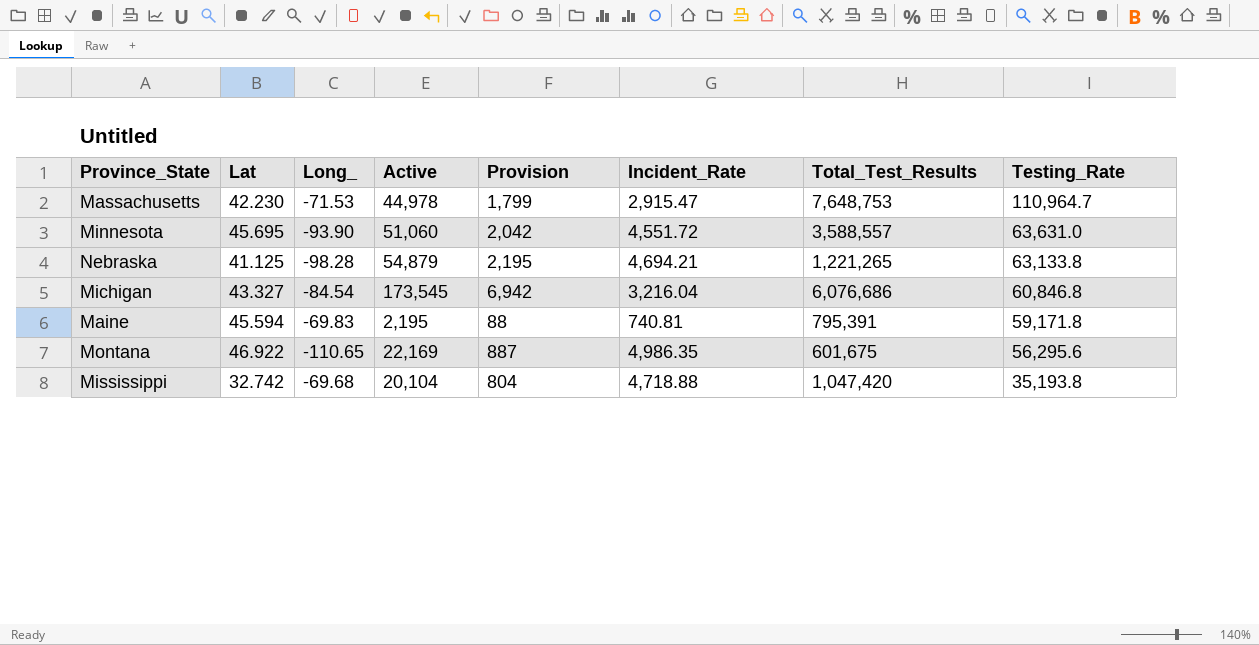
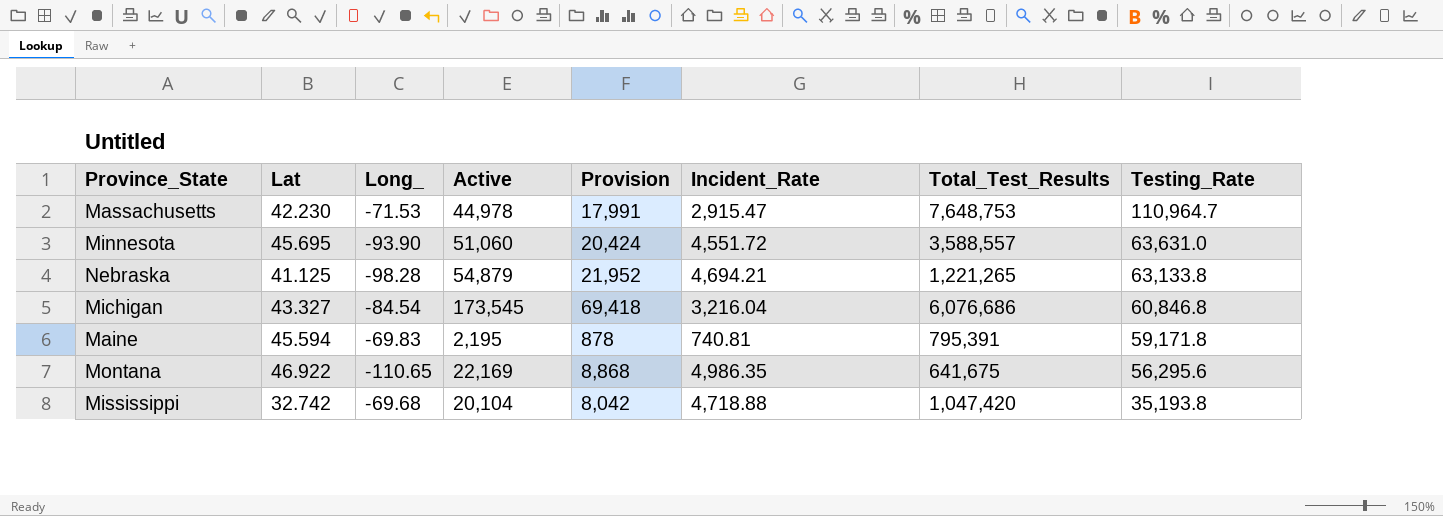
column Provision | formula: [Active] * 0.04 -> [Active] * 0.4
Montana | Total_Test_Results: 601,675 -> 641,675

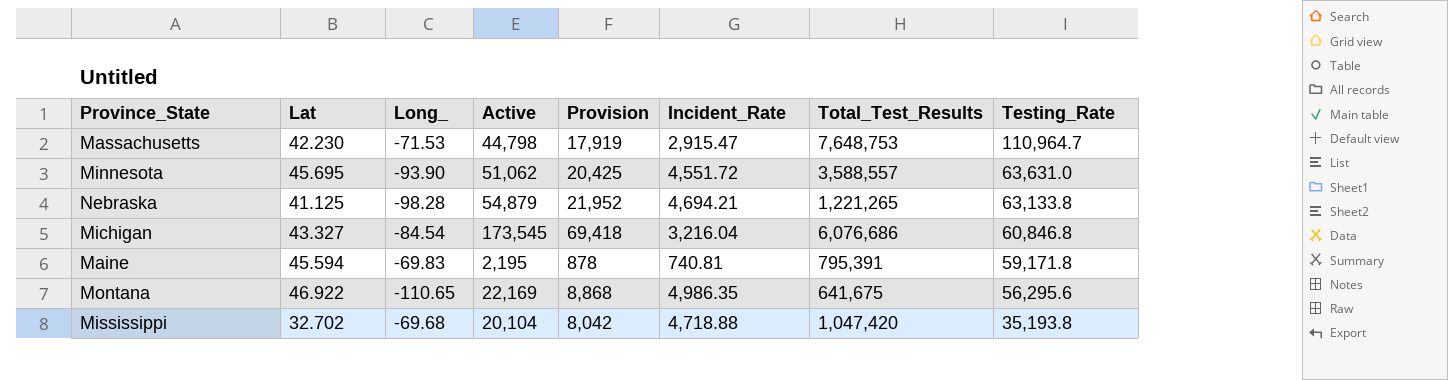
Massachusetts | Active: 44,978 -> 44,798
Massachusetts | Provision: 17,991 -> 17,919
Minnesota | Active: 51,060 -> 51,062
Minnesota | Provision: 20,424 -> 20,425
Mississippi | Lat: 32.742 -> 32.702

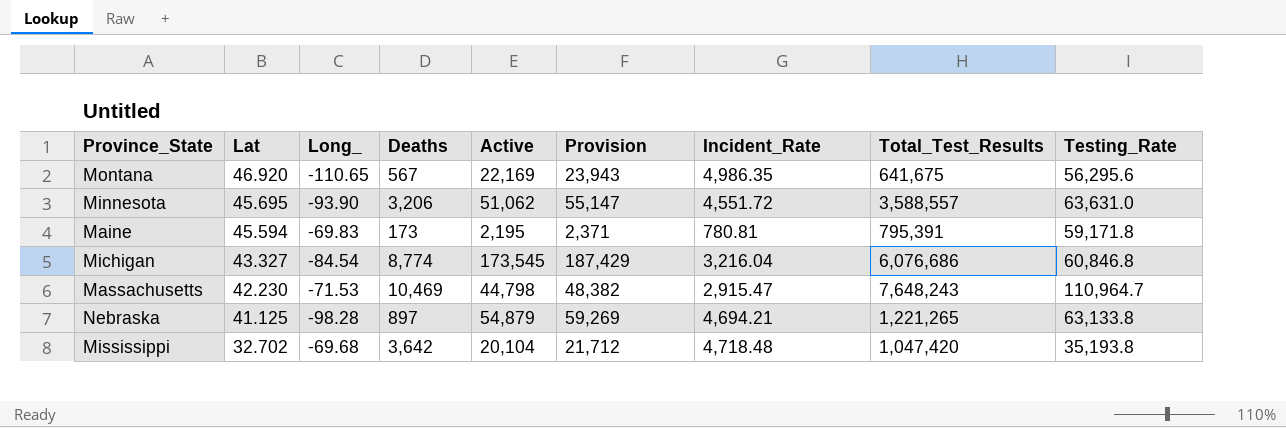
row order: Testing_Rate descending -> Lat descending
column Deaths | position: none -> 4
column Provision | formula: [Active] * 0.4 -> [Active] * 1.08
Montana | Lat: 46.922 -> 46.920
Maine | Incident_Rate: 740.81 -> 780.81
Massachusetts | Total_Test_Results: 7,648,753 -> 7,648,243
Mississippi | Incident_Rate: 4,718.88 -> 4,718.48

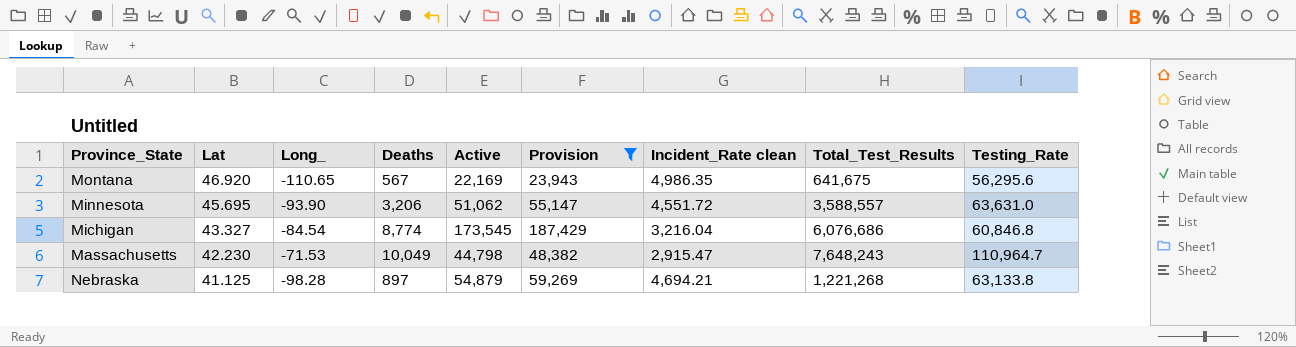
filter: none -> Provision >= 23,943
column name: Incident_Rate -> Incident_Rate clean
Massachusetts | Deaths: 10,469 -> 10,049
Nebraska | Total_Test_Results: 1,221,265 -> 1,221,268

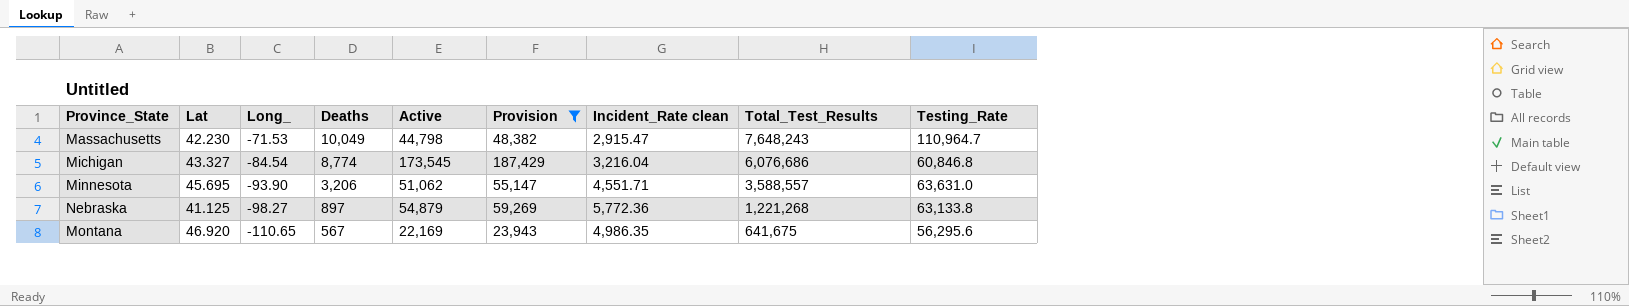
row order: Lat descending -> Long_ descending
Minnesota | Incident_Rate clean: 4,551.72 -> 4,551.71
Nebraska | Long_: -98.28 -> -98.27
Nebraska | Incident_Rate clean: 4,694.21 -> 5,772.36

